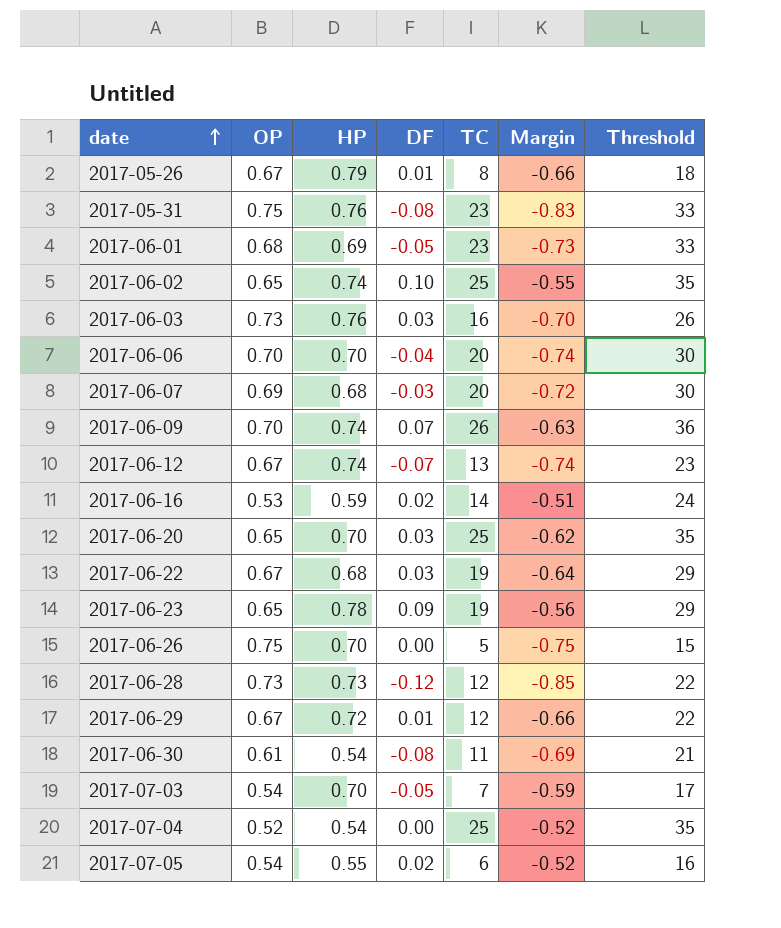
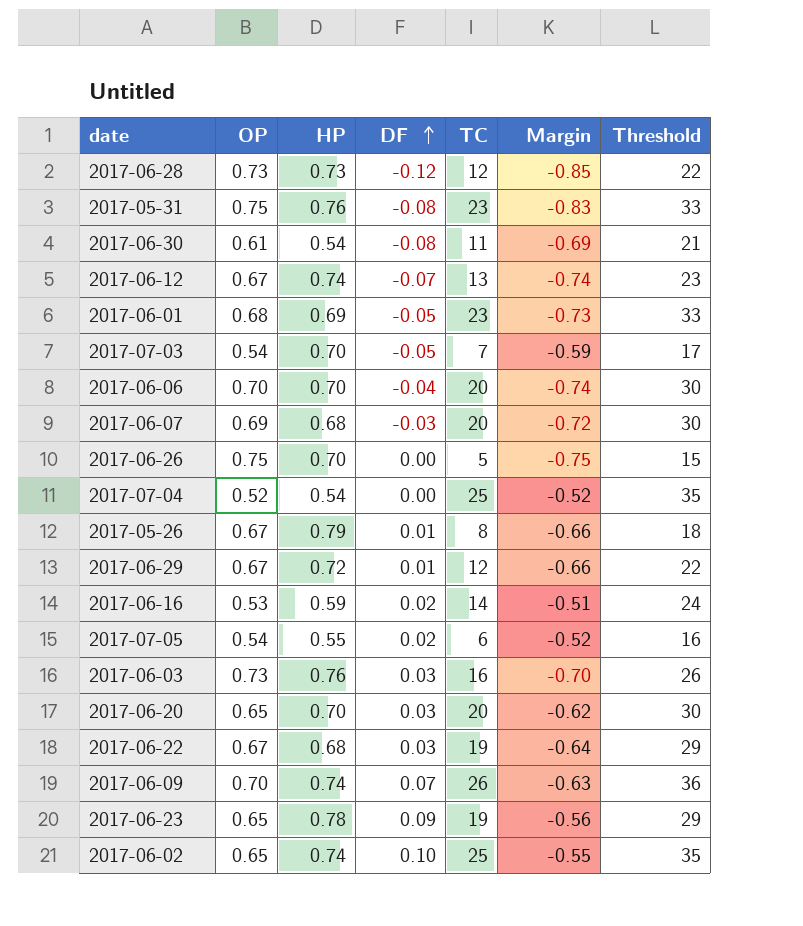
row order: date ascending -> DF ascending
2017-06-20 | TC: 25 -> 20
2017-06-20 | Threshold: 35 -> 30

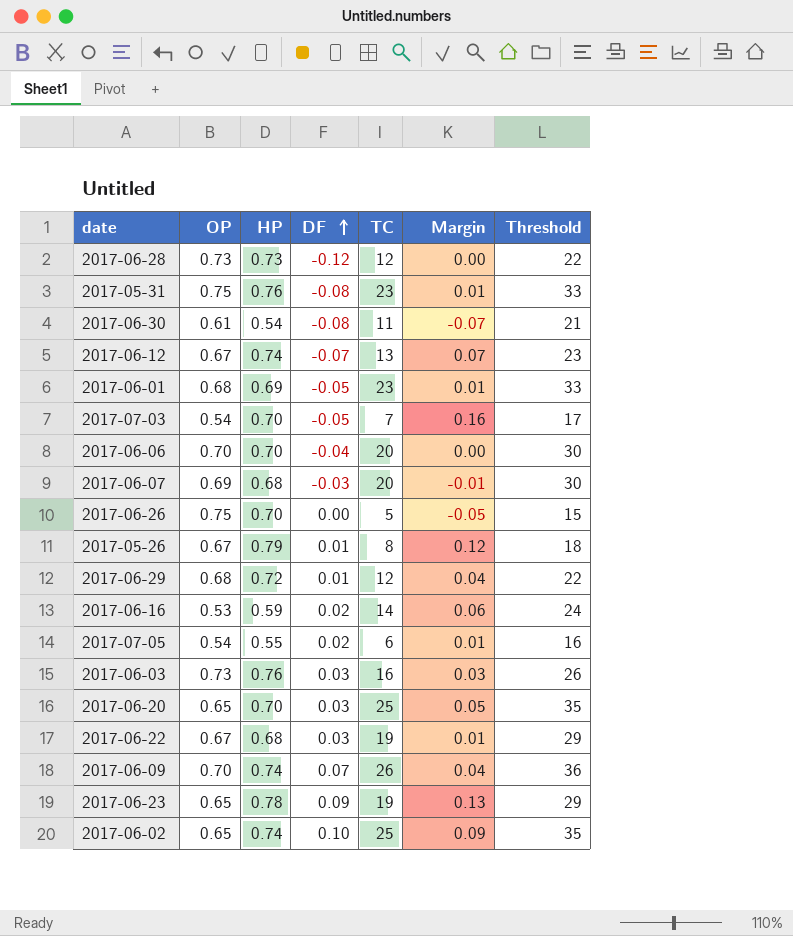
column Margin | formula: [DF] - [OP] -> [HP] - [OP]
row 2017-07-04: 0.52 | 0.54 | 0.00 | 25 | -0.52 | 35 -> none
2017-06-29 | OP: 0.67 -> 0.68
2017-06-20 | TC: 20 -> 25
2017-06-20 | Threshold: 30 -> 35

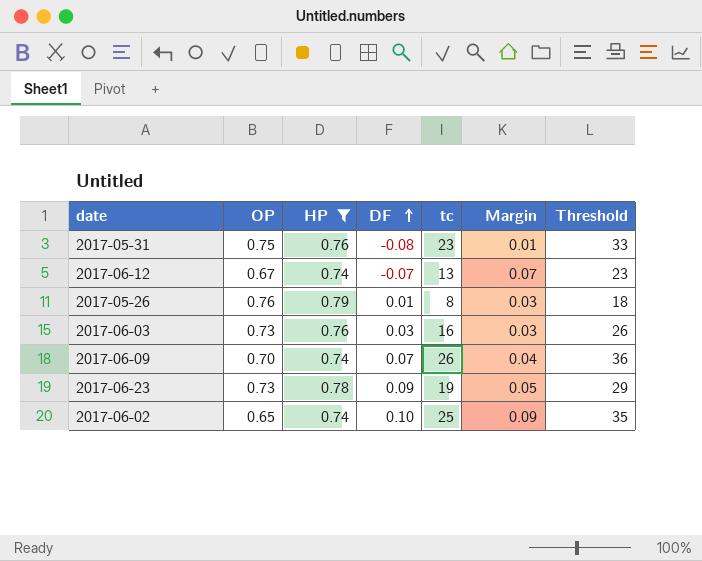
filter: none -> HP >= 0.74
column name: TC -> tc
2017-05-26 | OP: 0.67 -> 0.76
2017-05-26 | Margin: 0.12 -> 0.03
2017-06-23 | OP: 0.65 -> 0.73
2017-06-23 | Margin: 0.13 -> 0.05

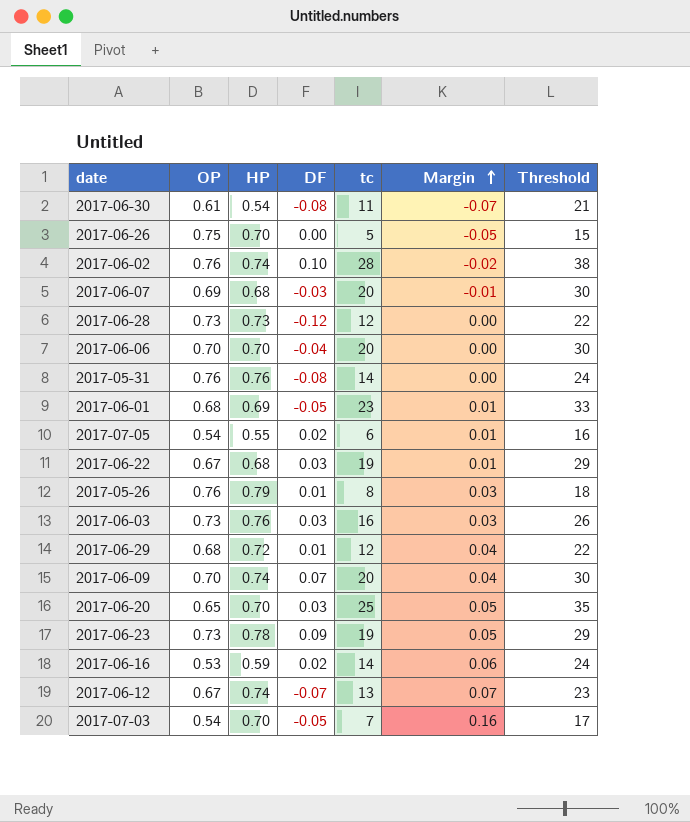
filter: HP >= 0.74 -> none
row order: DF ascending -> Margin ascending
2017-06-02 | OP: 0.65 -> 0.76
2017-06-02 | tc: 25 -> 28
2017-06-02 | Margin: 0.09 -> -0.02
2017-06-02 | Threshold: 35 -> 38
2017-05-31 | OP: 0.75 -> 0.76
2017-05-31 | tc: 23 -> 14
2017-05-31 | Margin: 0.01 -> 0.00
2017-05-31 | Threshold: 33 -> 24
2017-06-09 | tc: 26 -> 20
2017-06-09 | Threshold: 36 -> 30

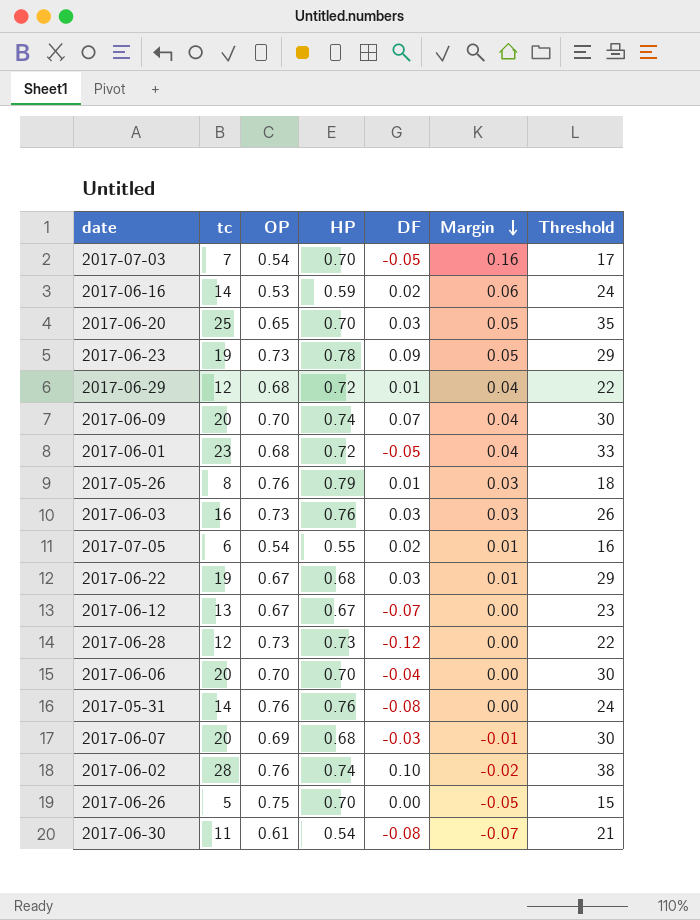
row order: Margin ascending -> Margin descending
column tc | position: 5 -> 2
2017-06-01 | HP: 0.69 -> 0.72
2017-06-01 | Margin: 0.01 -> 0.04
2017-06-12 | HP: 0.74 -> 0.67
2017-06-12 | Margin: 0.07 -> 0.00

